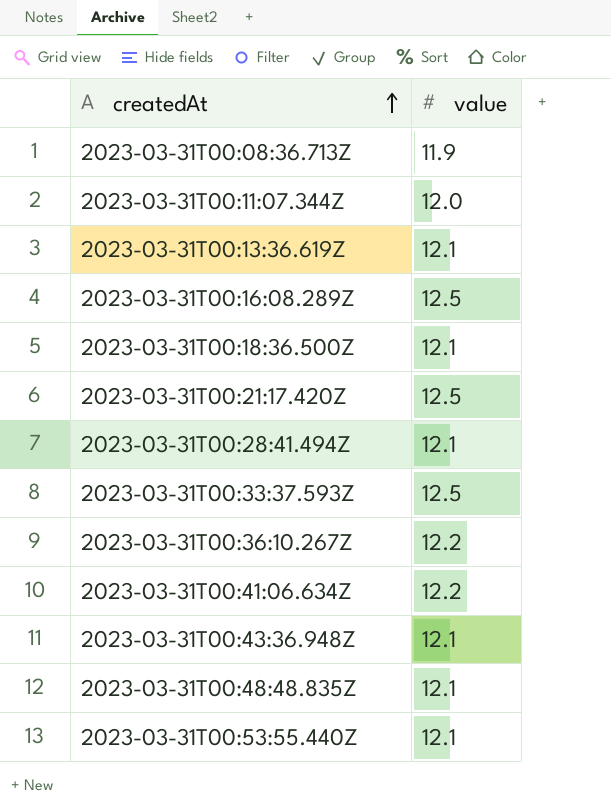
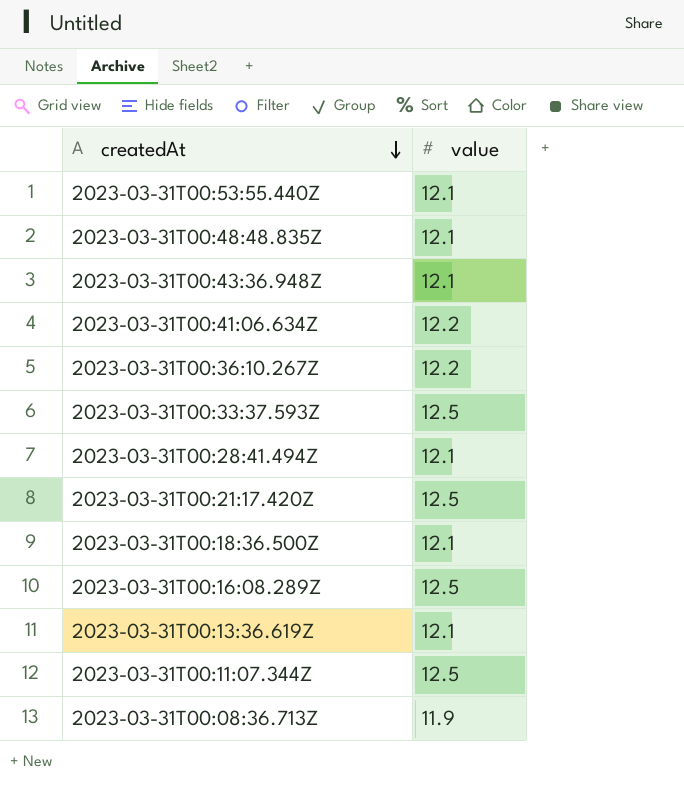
row order: createdAt ascending -> createdAt descending
2023-03-31T00:11:07.344Z | value: 12.0 -> 12.5

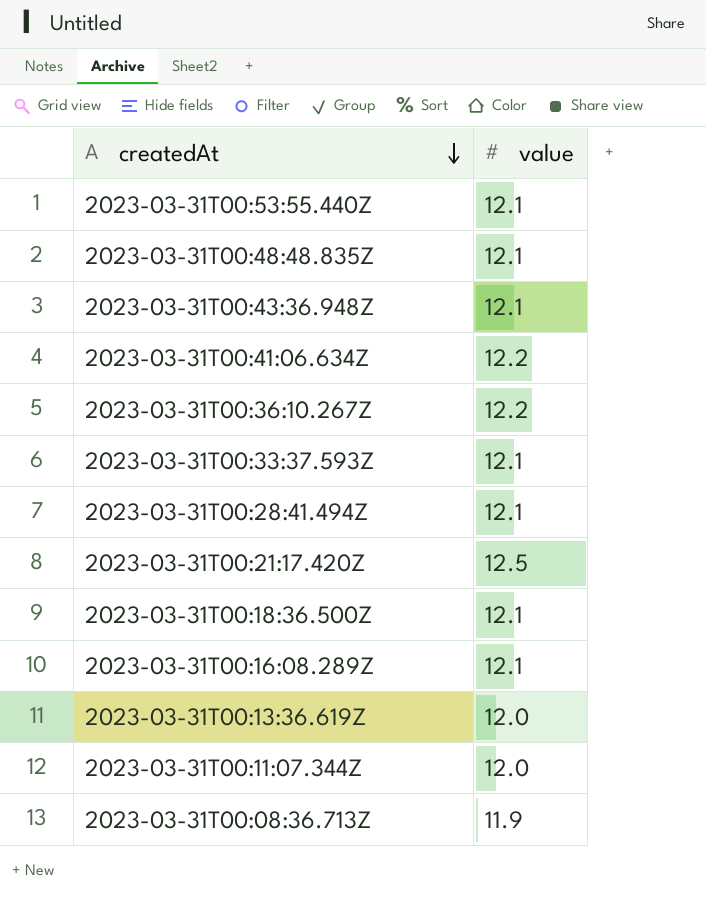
2023-03-31T00:33:37.593Z | value: 12.5 -> 12.1
2023-03-31T00:16:08.289Z | value: 12.5 -> 12.1
2023-03-31T00:13:36.619Z | value: 12.1 -> 12.0
2023-03-31T00:11:07.344Z | value: 12.5 -> 12.0

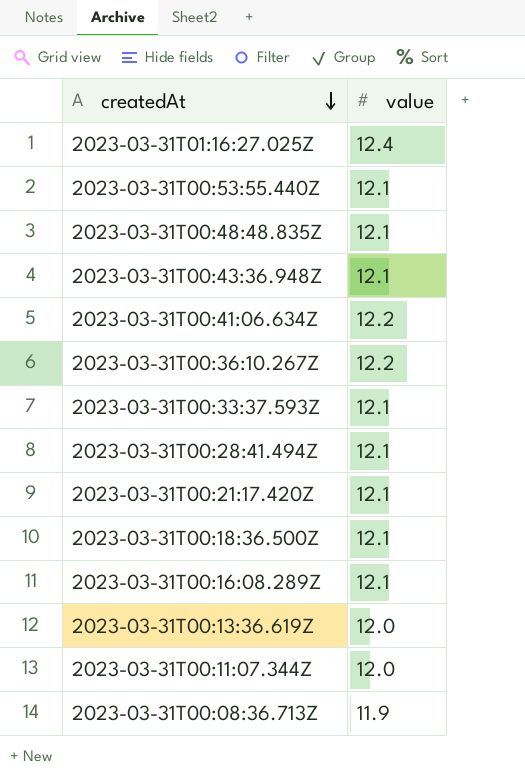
row 2023-03-31T01:16:27.025Z: none -> 12.4
2023-03-31T00:21:17.420Z | value: 12.5 -> 12.1

